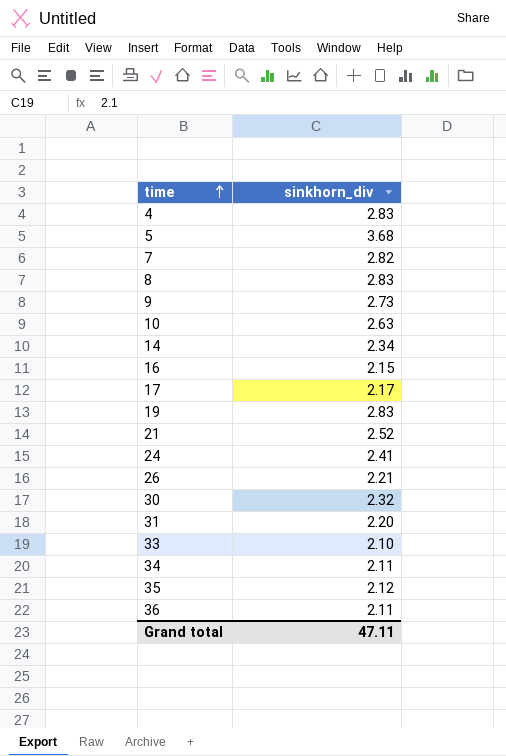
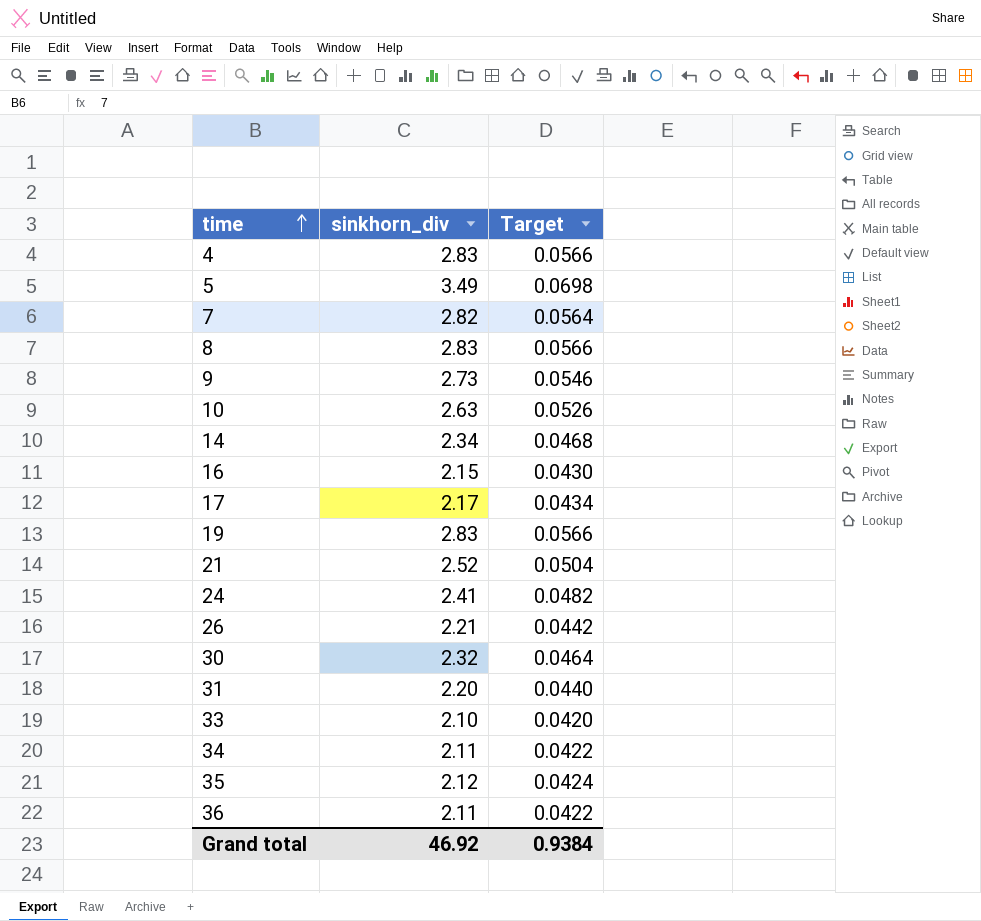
column Target | formula: none -> [sinkhorn_div] * 0.02
5 | sinkhorn_div: 3.68 -> 3.49
Grand total | sinkhorn_div: 47.11 -> 46.92

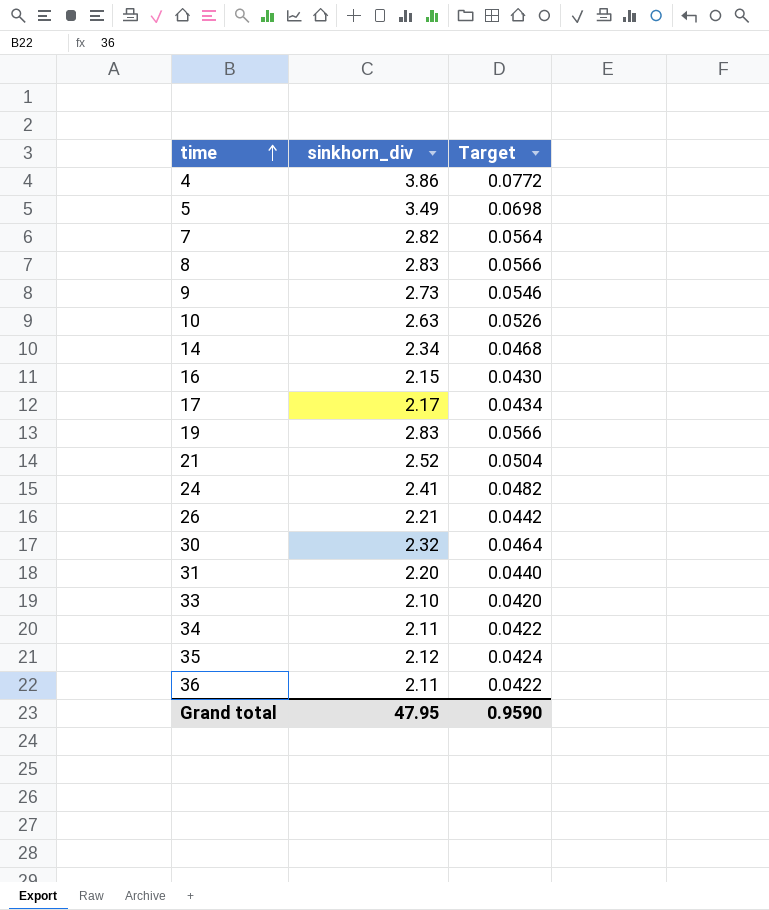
4 | sinkhorn_div: 2.83 -> 3.86
4 | Target: 0.0566 -> 0.0772
Grand total | sinkhorn_div: 46.92 -> 47.95
Grand total | Target: 0.9384 -> 0.9590

